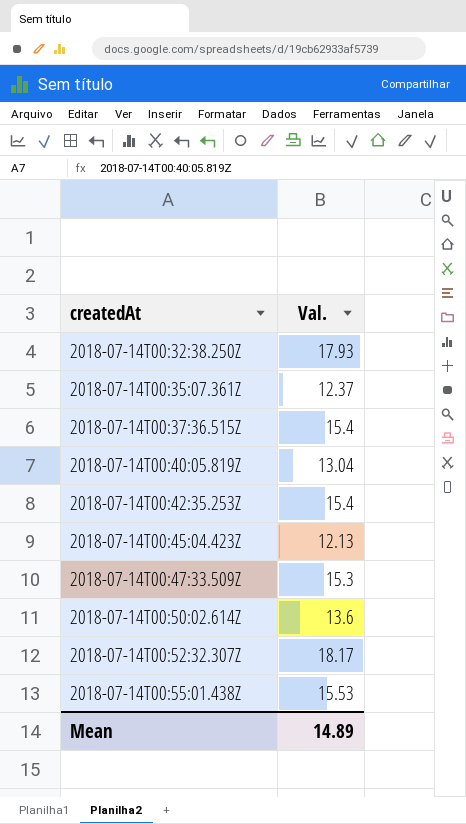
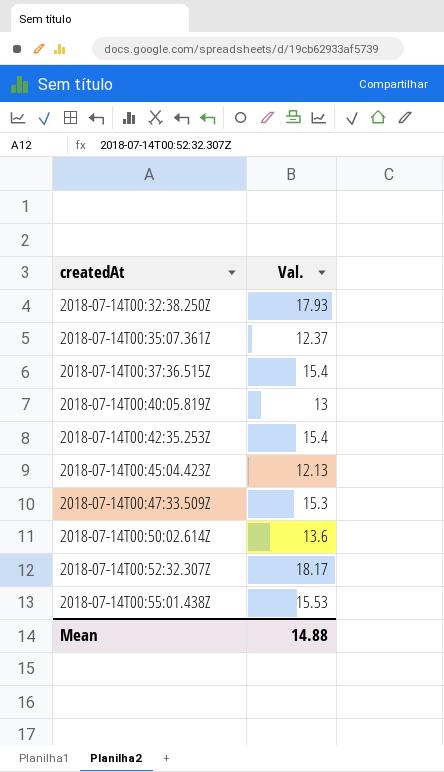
2018-07-14T00:40:05.819Z | Val.: 13.04 -> 13
Mean | Val.: 14.89 -> 14.88

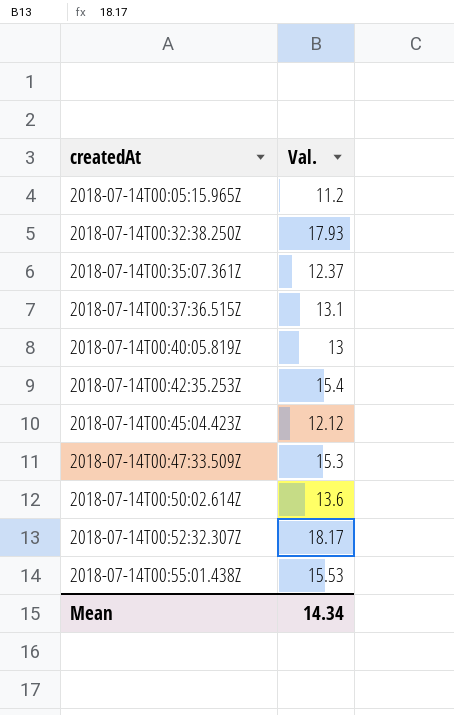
row 2018-07-14T00:05:15.965Z: none -> 11.2
2018-07-14T00:37:36.515Z | Val.: 15.4 -> 13.1
2018-07-14T00:45:04.423Z | Val.: 12.13 -> 12.12
Mean | Val.: 14.88 -> 14.34

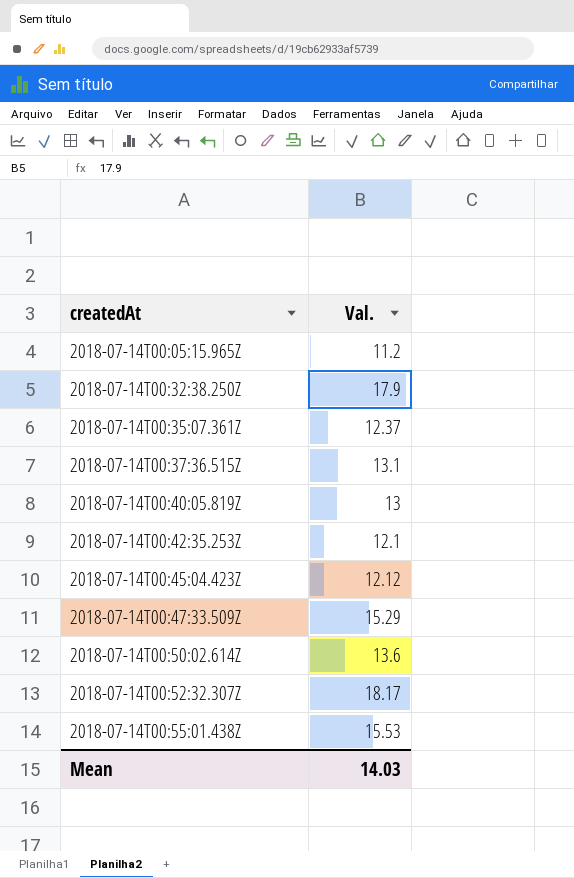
2018-07-14T00:32:38.250Z | Val.: 17.93 -> 17.9
2018-07-14T00:42:35.253Z | Val.: 15.4 -> 12.1
2018-07-14T00:47:33.509Z | Val.: 15.3 -> 15.29
Mean | Val.: 14.34 -> 14.03

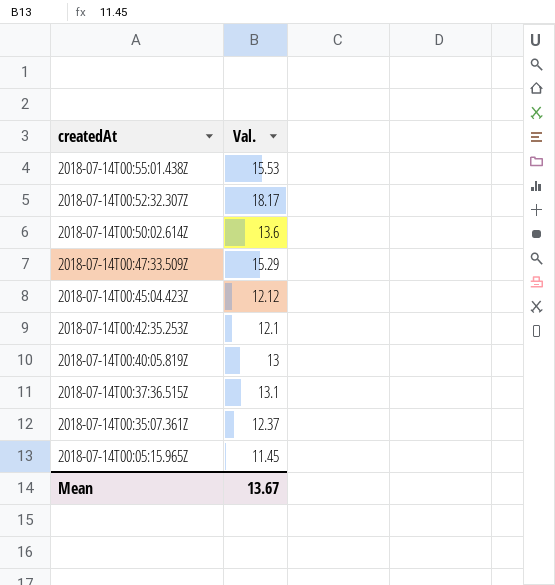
row order: createdAt ascending -> createdAt descending
row 2018-07-14T00:32:38.250Z: 17.9 -> none
2018-07-14T00:05:15.965Z | Val.: 11.2 -> 11.45
Mean | Val.: 14.03 -> 13.67

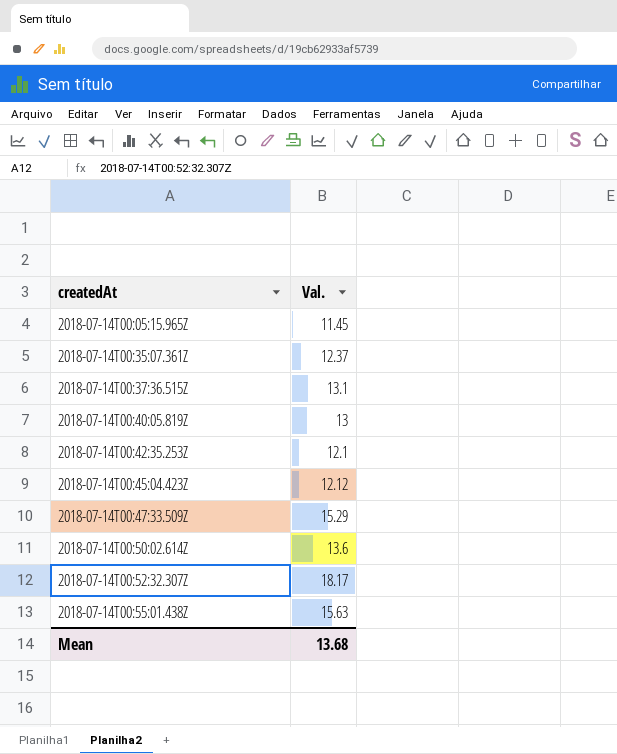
row order: createdAt descending -> createdAt ascending
2018-07-14T00:55:01.438Z | Val.: 15.53 -> 15.63
Mean | Val.: 13.67 -> 13.68

